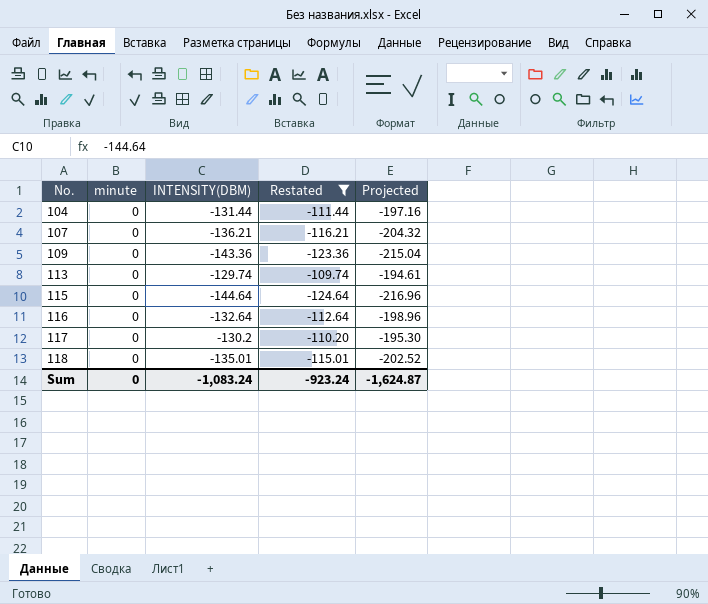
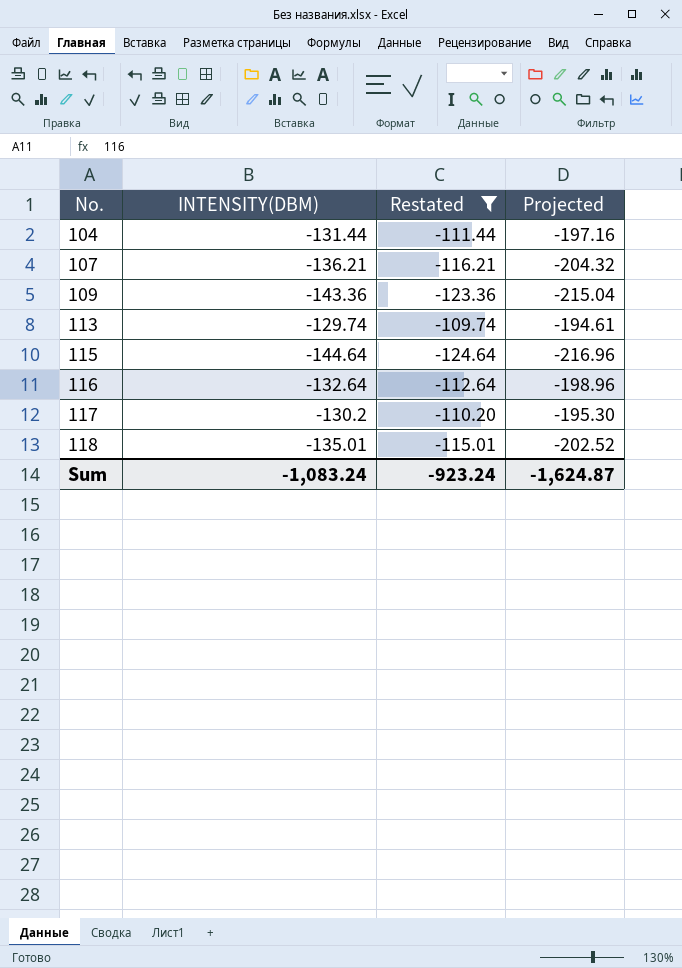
column minute | position: 2 -> none

